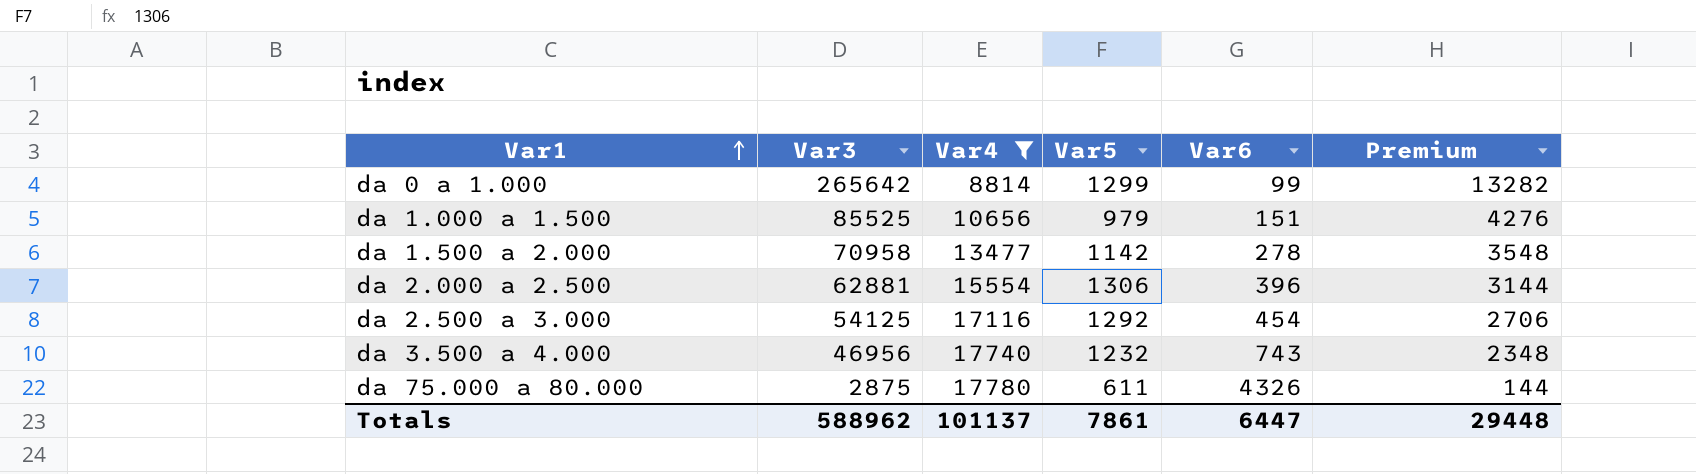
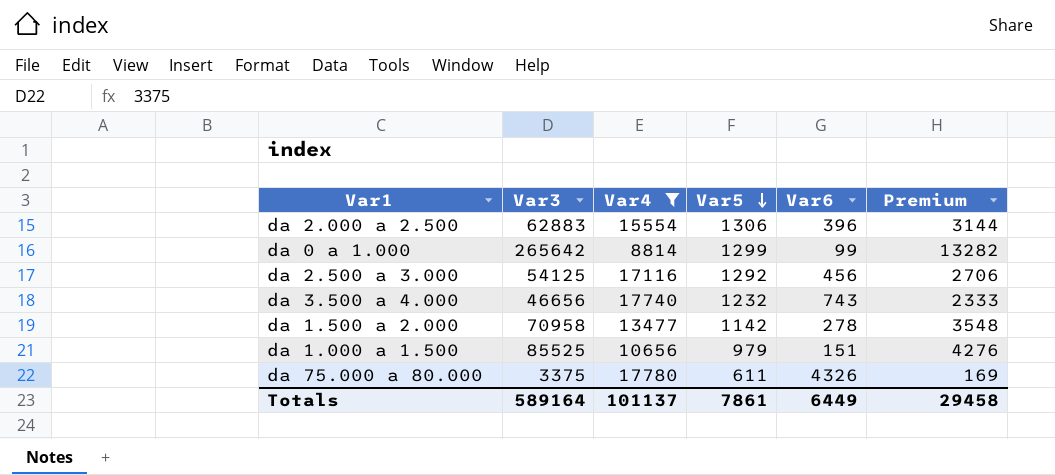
row order: Var1 ascending -> Var5 descending
da 2.000 a 2.500 | Var3: 62881 -> 62883
da 2.500 a 3.000 | Var6: 454 -> 456
da 3.500 a 4.000 | Var3: 46956 -> 46656
da 3.500 a 4.000 | Premium: 2348 -> 2333
da 75.000 a 80.000 | Var3: 2875 -> 3375
da 75.000 a 80.000 | Premium: 144 -> 169
Totals | Var3: 588962 -> 589164
Totals | Var6: 6447 -> 6449
Totals | Premium: 29448 -> 29458

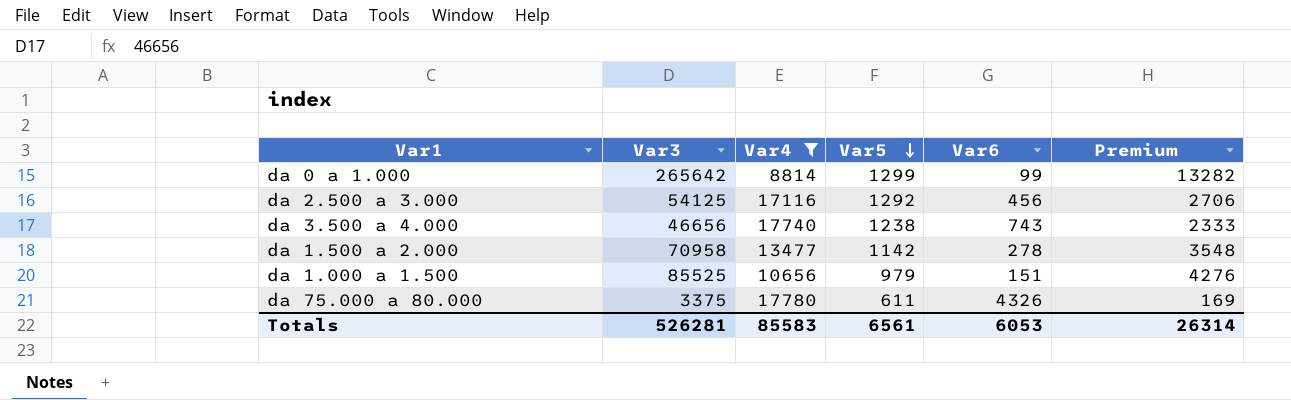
row da 2.000 a 2.500: 62883 | 15554 | 1306 | 396 | 3144 -> none
da 3.500 a 4.000 | Var5: 1232 -> 1238
Totals | Var3: 589164 -> 526281
Totals | Var4: 101137 -> 85583
Totals | Var5: 7861 -> 6561
Totals | Var6: 6449 -> 6053
Totals | Premium: 29458 -> 26314

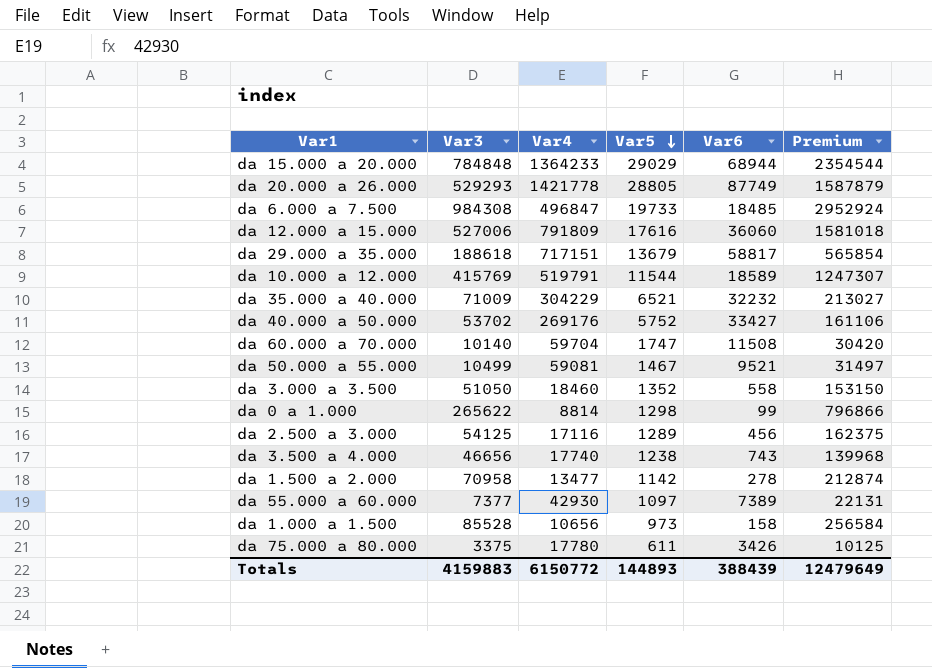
filter: Var4 <= 17780 -> none
column Premium | formula: [Var3] * 0.05 -> [Var3] * 3
da 0 a 1.000 | Var3: 265642 -> 265622
da 0 a 1.000 | Var5: 1299 -> 1298
da 2.500 a 3.000 | Var5: 1292 -> 1289
da 1.000 a 1.500 | Var3: 85525 -> 85528
da 1.000 a 1.500 | Var5: 979 -> 973
da 1.000 a 1.500 | Var6: 151 -> 158
da 75.000 a 80.000 | Var6: 4326 -> 3426
Totals | Var3: 526281 -> 4159883
Totals | Var4: 85583 -> 6150772
Totals | Var5: 6561 -> 144893
Totals | Var6: 6053 -> 388439
Totals | Premium: 26314 -> 12479649

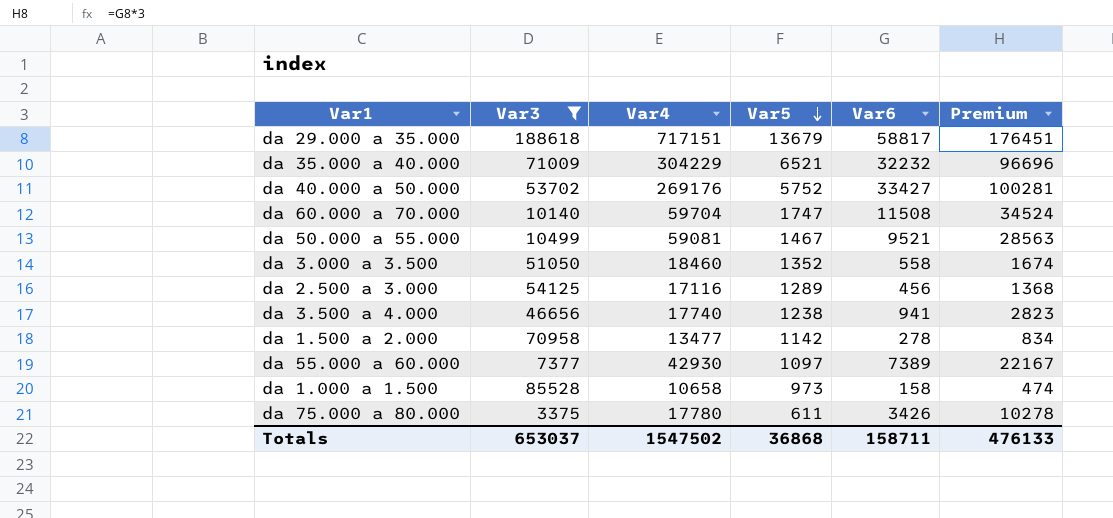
filter: none -> Var3 <= 188618
column Premium | formula: [Var3] * 3 -> [Var6] * 3
da 3.500 a 4.000 | Var6: 743 -> 941
da 1.000 a 1.500 | Var4: 10656 -> 10658
Totals | Var3: 4159883 -> 653037
Totals | Var4: 6150772 -> 1547502
Totals | Var5: 144893 -> 36868
Totals | Var6: 388439 -> 158711
Totals | Premium: 12479649 -> 476133

